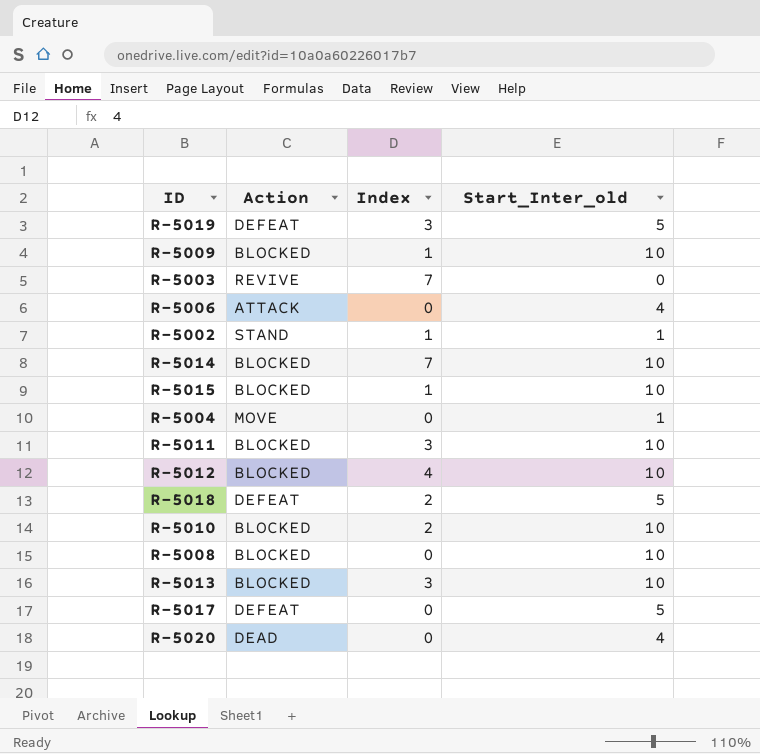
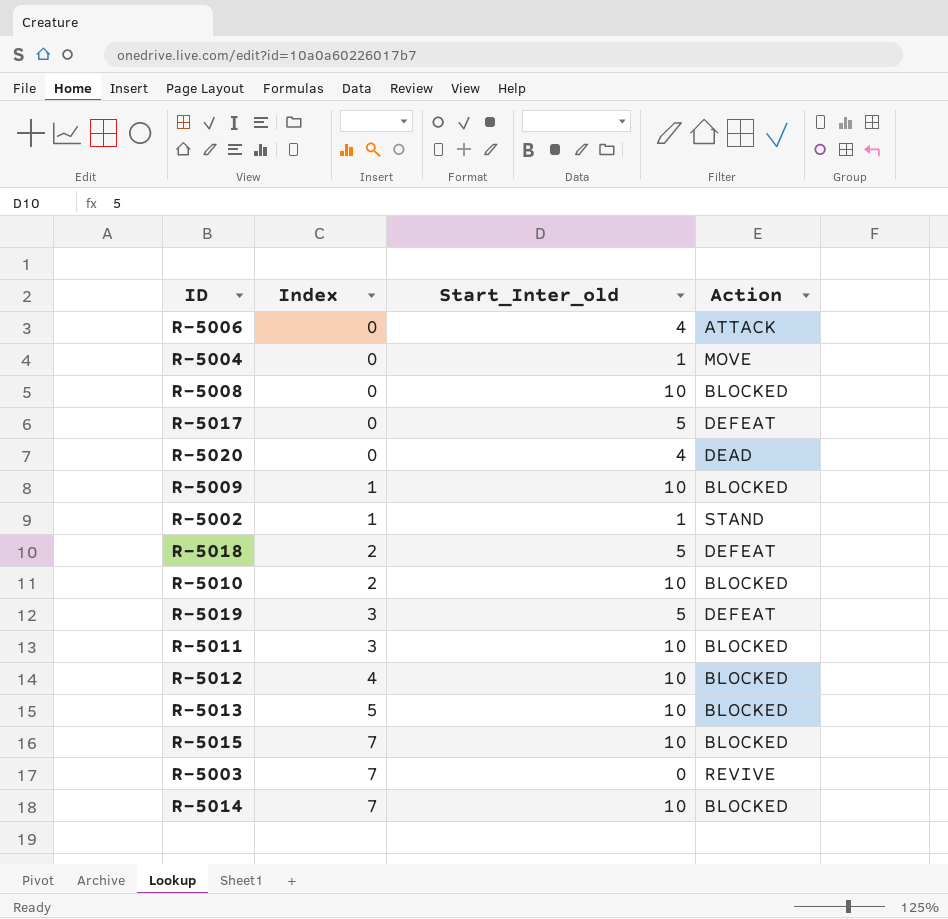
row order: none -> Index ascending
column Action | position: 2 -> 4
R-5013 | Index: 3 -> 5
R-5015 | Index: 1 -> 7

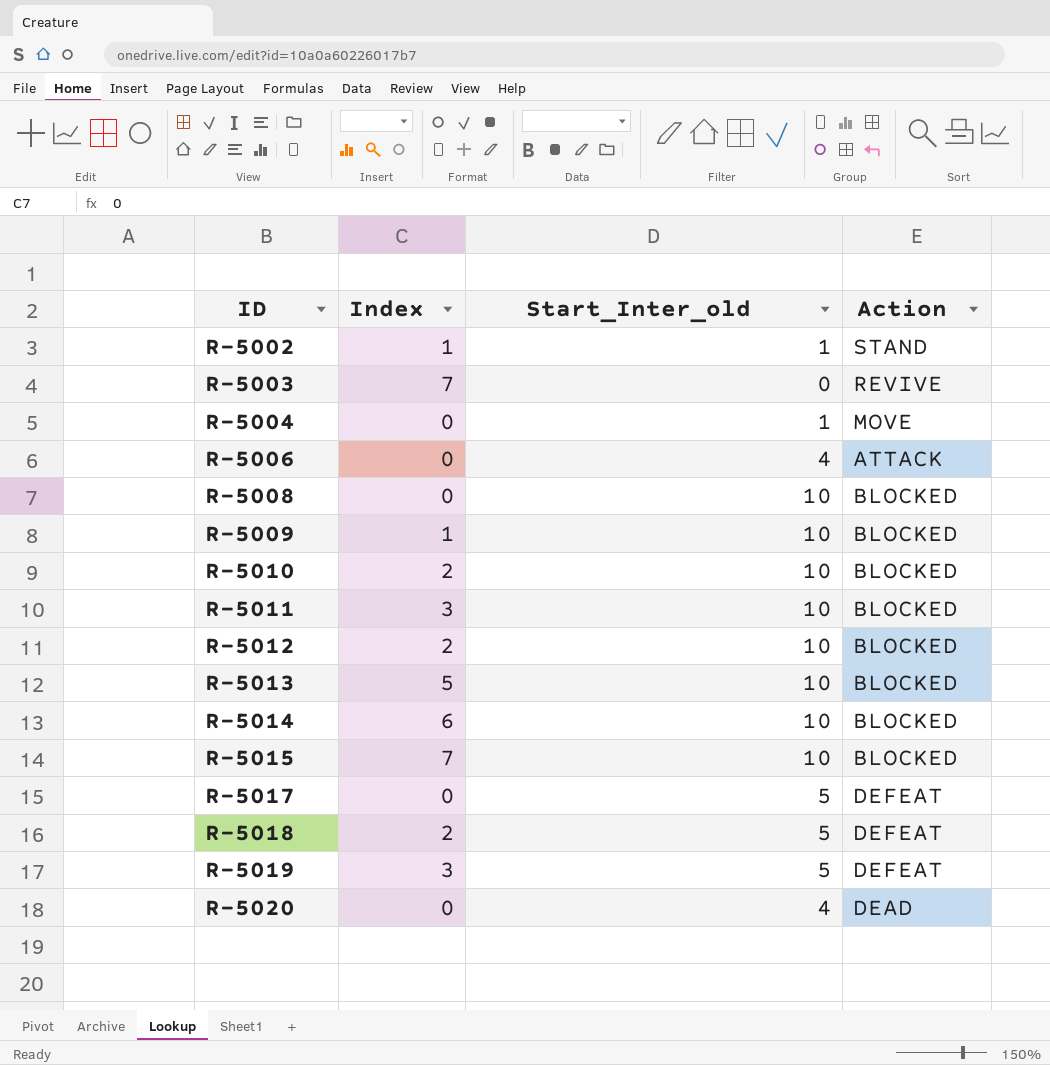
row order: Index ascending -> ID ascending
R-5012 | Index: 4 -> 2
R-5014 | Index: 7 -> 6

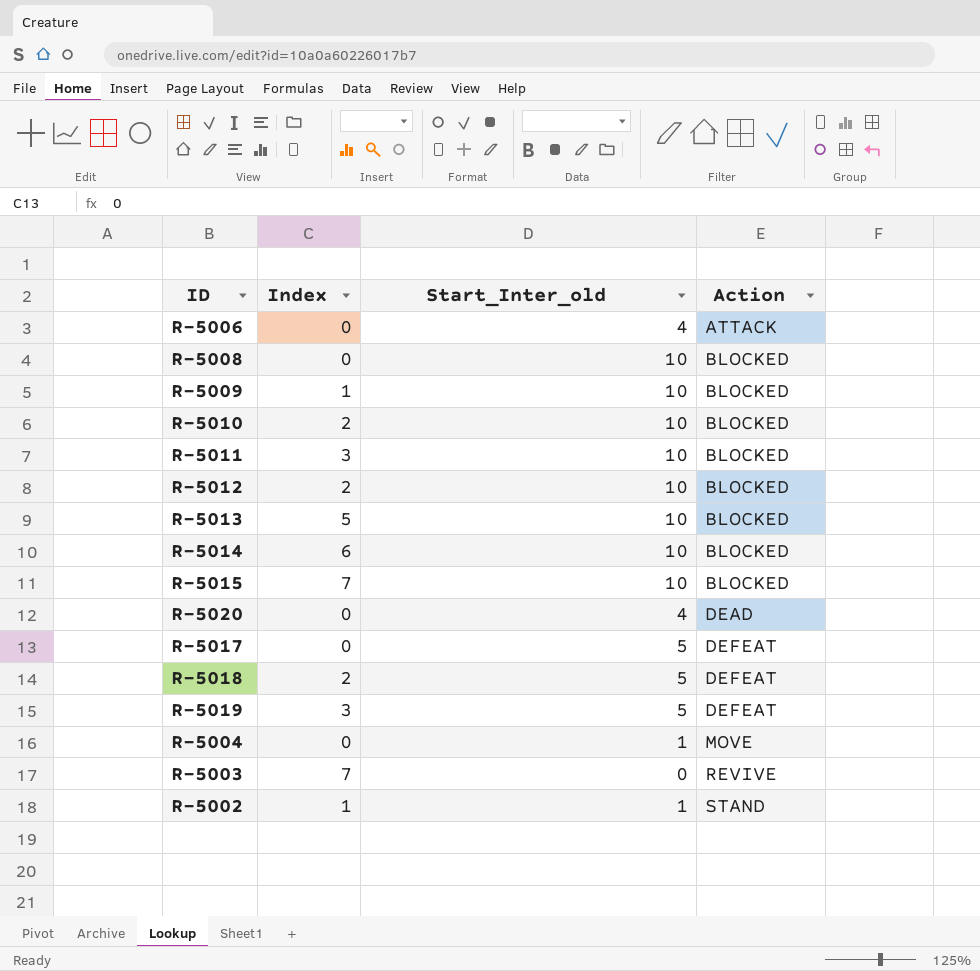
row order: ID ascending -> Action ascending

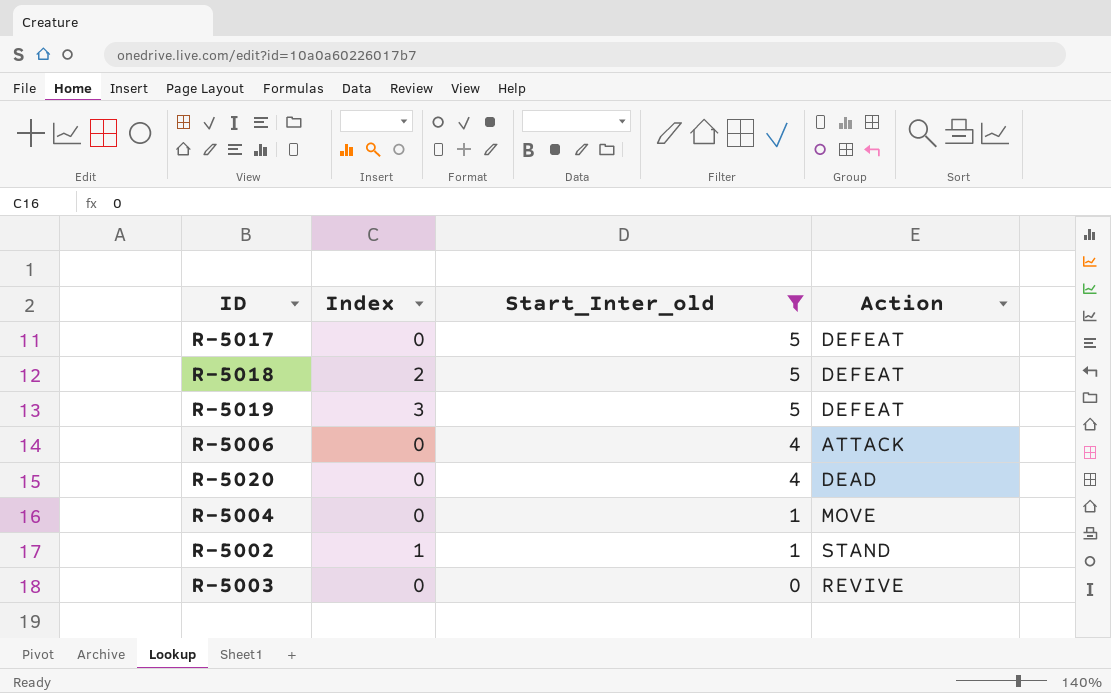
filter: none -> Start_Inter_old != 10
row order: Action ascending -> Start_Inter_old descending
R-5003 | Index: 7 -> 0

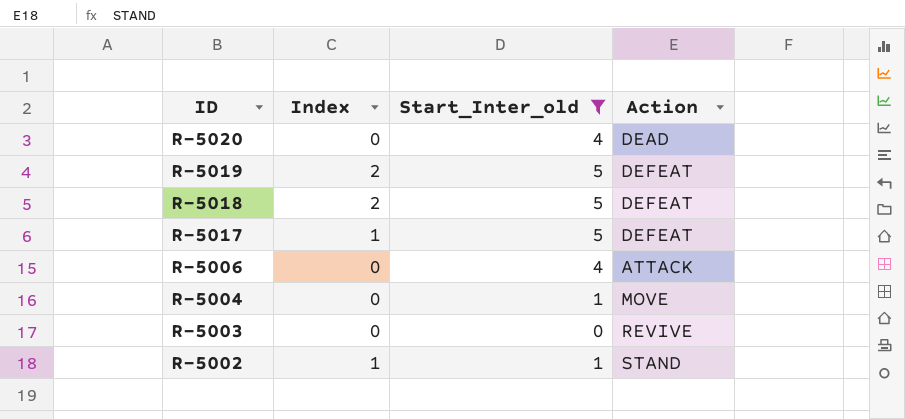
row order: Start_Inter_old descending -> ID descending
R-5019 | Index: 3 -> 2
R-5017 | Index: 0 -> 1

